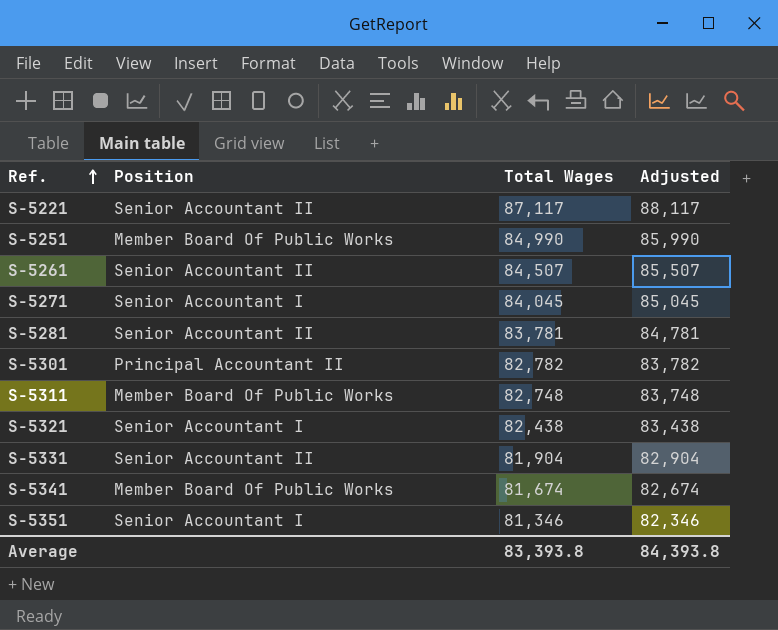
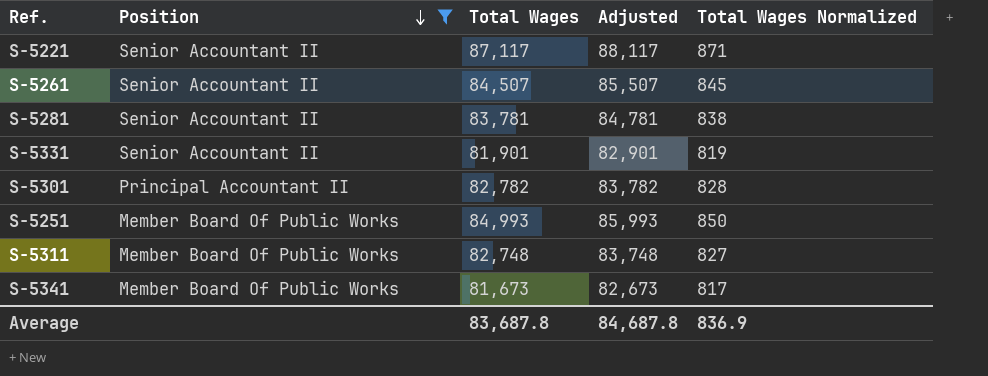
filter: none -> Position != Senior Accountant I
row order: Ref. ascending -> Position descending
column Total Wages Normalized | formula: none -> [Total Wages] * 0.01
S-5331 | Total Wages: 81,904 -> 81,901
S-5331 | Adjusted: 82,904 -> 82,901
S-5251 | Total Wages: 84,990 -> 84,993
S-5251 | Adjusted: 85,990 -> 85,993
S-5341 | Total Wages: 81,674 -> 81,673
S-5341 | Adjusted: 82,674 -> 82,673
Average | Total Wages: 83,393.8 -> 83,687.8
Average | Adjusted: 84,393.8 -> 84,687.8

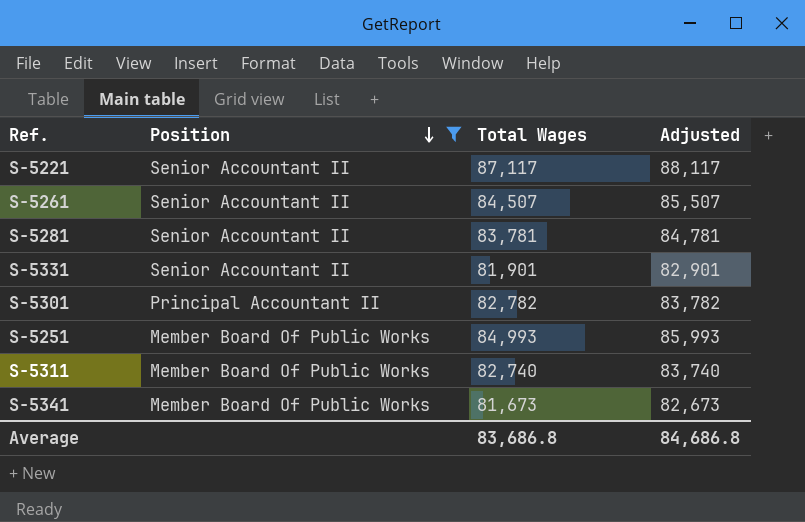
column Total Wages Normalized | formula: [Total Wages] * 0.01 -> none
S-5311 | Total Wages: 82,748 -> 82,740
S-5311 | Adjusted: 83,748 -> 83,740
Average | Total Wages: 83,687.8 -> 83,686.8
Average | Adjusted: 84,687.8 -> 84,686.8

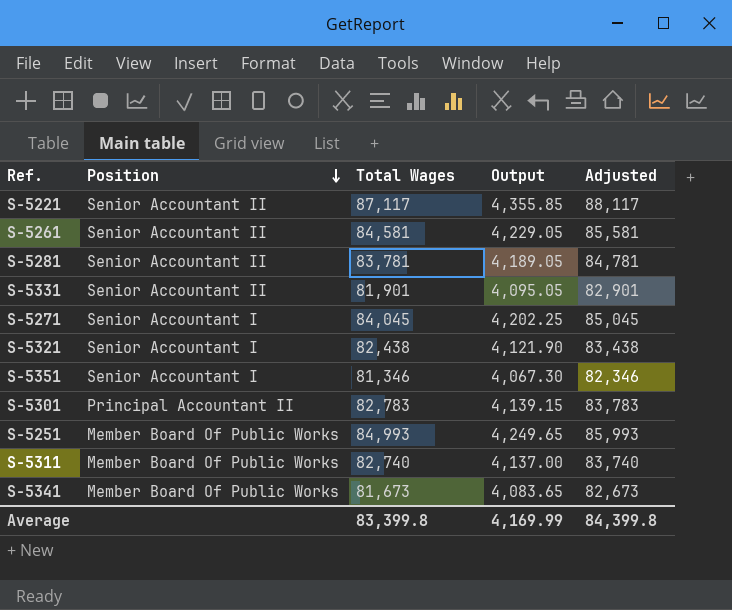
filter: Position != Senior Accountant I -> none
column Output | formula: none -> [Total Wages] * 0.05
S-5261 | Total Wages: 84,507 -> 84,581
S-5261 | Adjusted: 85,507 -> 85,581
S-5301 | Total Wages: 82,782 -> 82,783
S-5301 | Adjusted: 83,782 -> 83,783
Average | Total Wages: 83,686.8 -> 83,399.8
Average | Adjusted: 84,686.8 -> 84,399.8

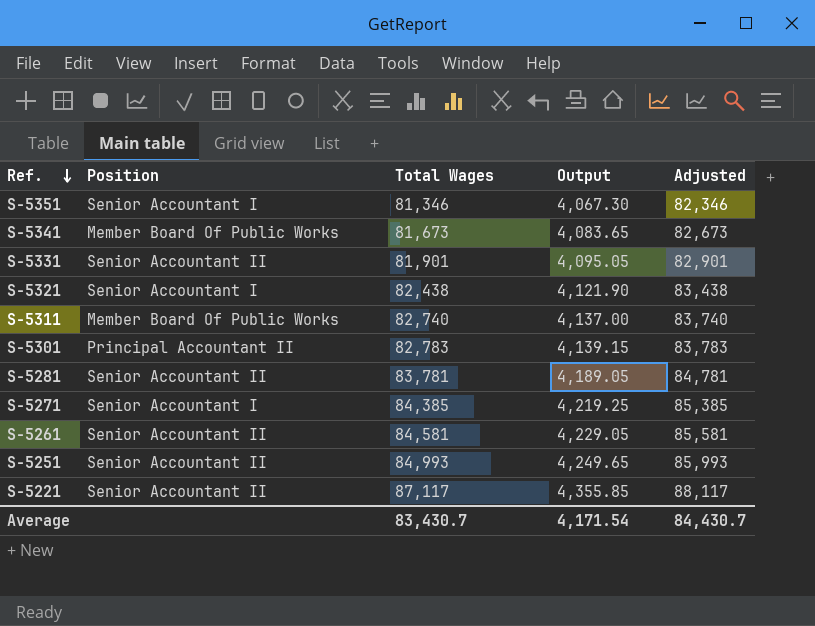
row order: Position descending -> Ref. descending
S-5271 | Total Wages: 84,045 -> 84,385
S-5271 | Output: 4,202.25 -> 4,219.25
S-5271 | Adjusted: 85,045 -> 85,385
S-5251 | Position: Member Board Of Public Works -> Senior Accountant II
Average | Total Wages: 83,399.8 -> 83,430.7
Average | Output: 4,169.99 -> 4,171.54
Average | Adjusted: 84,399.8 -> 84,430.7

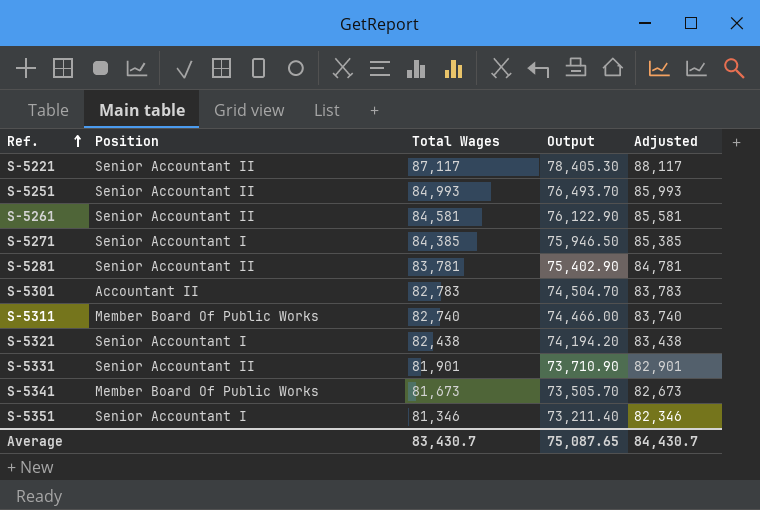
row order: Ref. descending -> Ref. ascending
column Output | formula: [Total Wages] * 0.05 -> [Total Wages] * 0.9
S-5301 | Position: Principal Accountant II -> Accountant II
Average | Output: 4,171.54 -> 75,087.65

